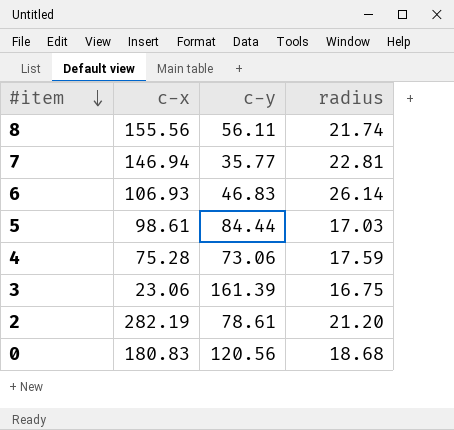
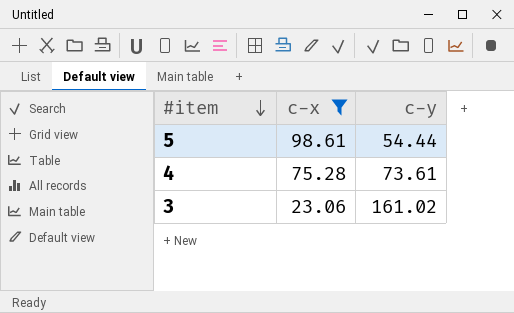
filter: none -> c-x <= 98.61
column radius | position: 4 -> none
5 | c-y: 84.44 -> 54.44
4 | c-y: 73.06 -> 73.61
3 | c-y: 161.39 -> 161.02

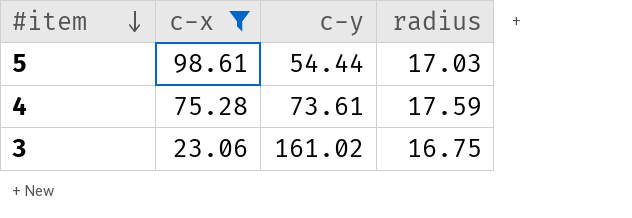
column radius | position: none -> 4

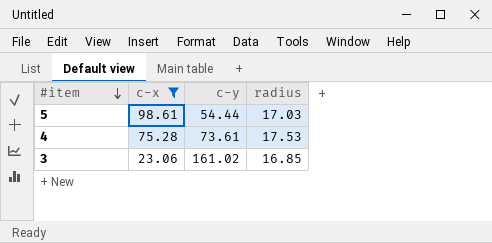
4 | radius: 17.59 -> 17.53
3 | radius: 16.75 -> 16.85

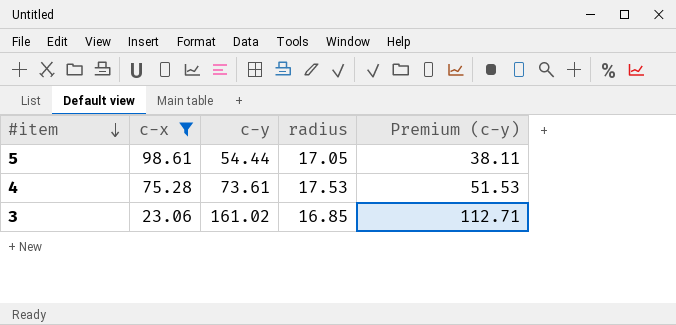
column Premium (c-y) | formula: none -> [c-y] * 0.7
5 | radius: 17.03 -> 17.05

